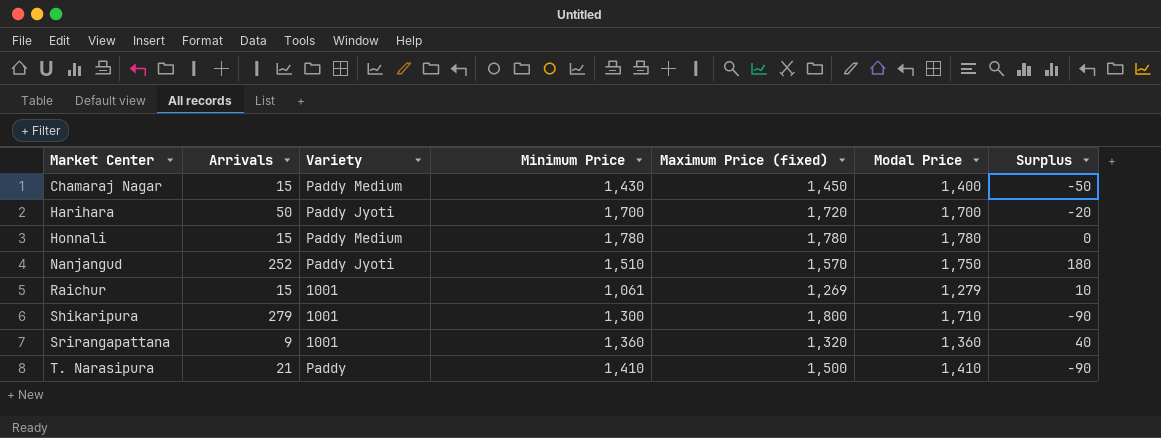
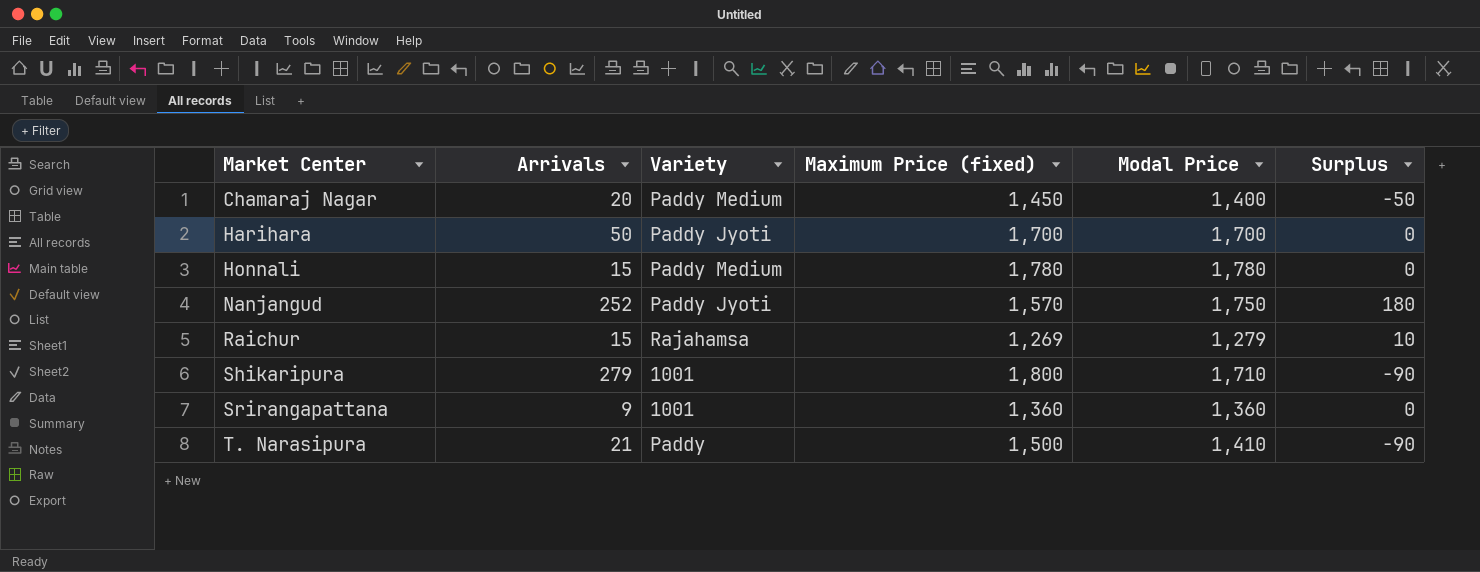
column Minimum Price | position: 4 -> none
Chamaraj Nagar | Arrivals: 15 -> 20
Harihara | Maximum Price (fixed): 1,720 -> 1,700
Harihara | Surplus: -20 -> 0
Raichur | Variety: 1001 -> Rajahamsa
Srirangapattana | Maximum Price (fixed): 1,320 -> 1,360
Srirangapattana | Surplus: 40 -> 0

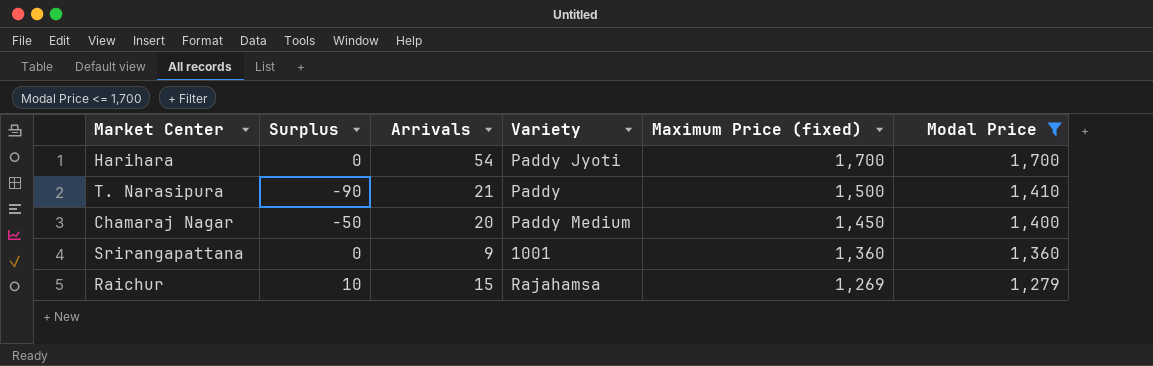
filter: none -> Modal Price <= 1,700
row order: Market Center ascending -> Maximum Price (fixed) descending
column Surplus | position: 6 -> 2
Harihara | Arrivals: 50 -> 54

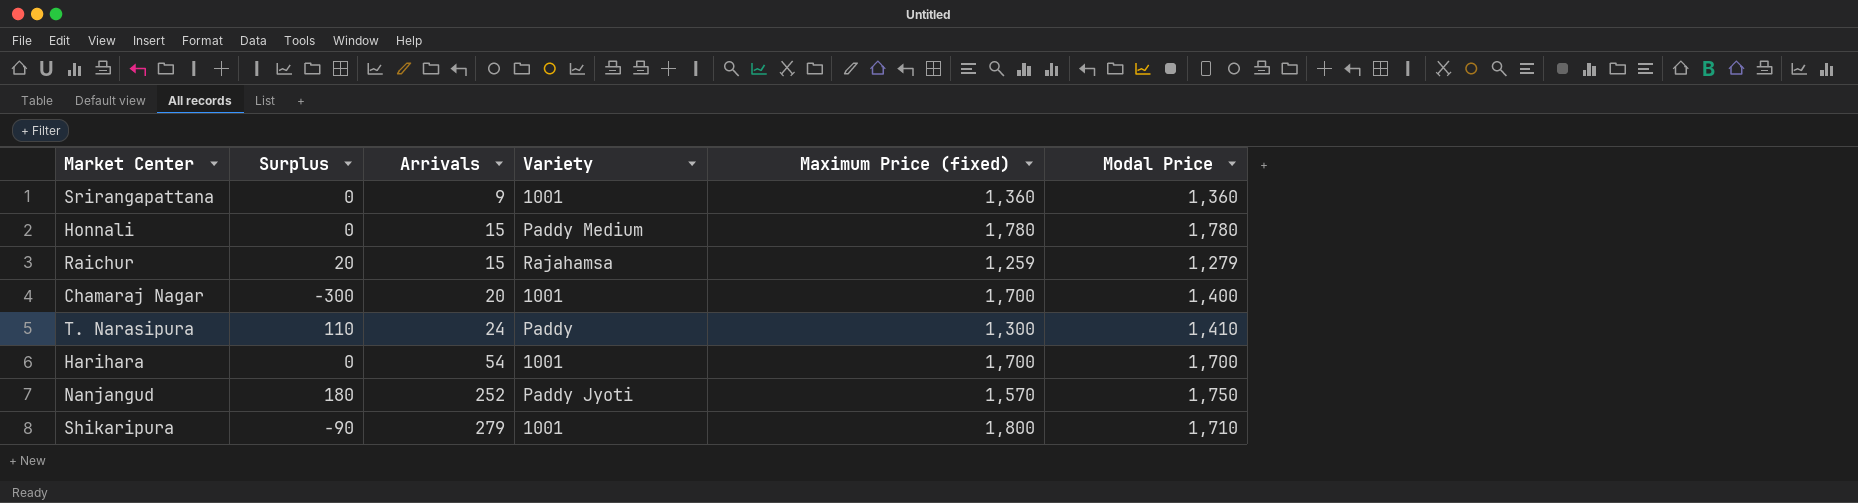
filter: Modal Price <= 1,700 -> none
row order: Maximum Price (fixed) descending -> Arrivals ascending
Raichur | Surplus: 10 -> 20
Raichur | Maximum Price (fixed): 1,269 -> 1,259
Chamaraj Nagar | Surplus: -50 -> -300
Chamaraj Nagar | Variety: Paddy Medium -> 1001
Chamaraj Nagar | Maximum Price (fixed): 1,450 -> 1,700
T. Narasipura | Surplus: -90 -> 110
T. Narasipura | Arrivals: 21 -> 24
T. Narasipura | Maximum Price (fixed): 1,500 -> 1,300
Harihara | Variety: Paddy Jyoti -> 1001

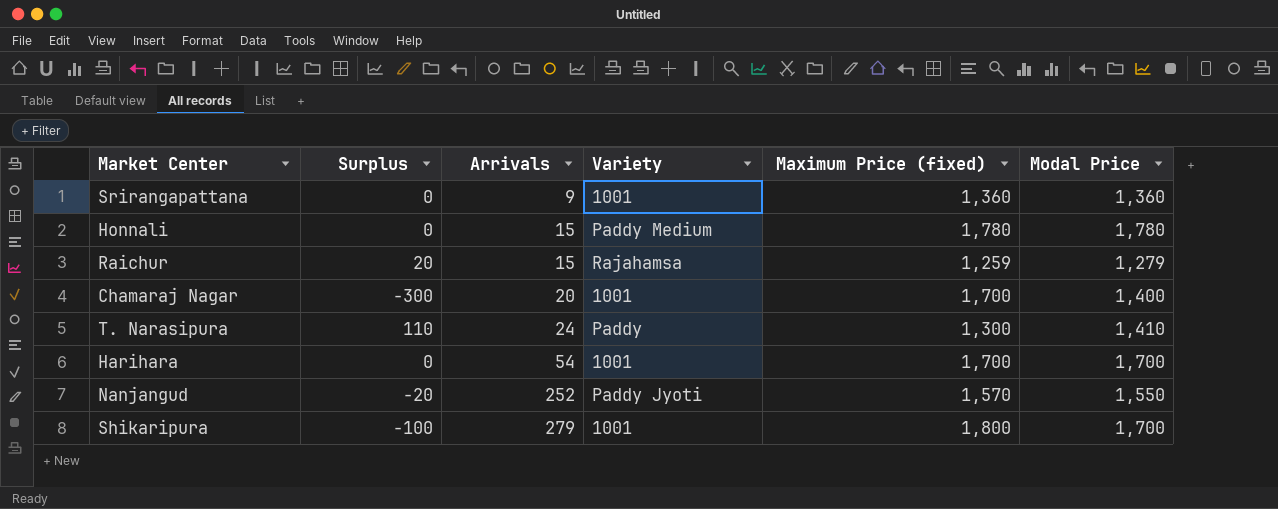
Nanjangud | Surplus: 180 -> -20
Nanjangud | Modal Price: 1,750 -> 1,550
Shikaripura | Surplus: -90 -> -100
Shikaripura | Modal Price: 1,710 -> 1,700

